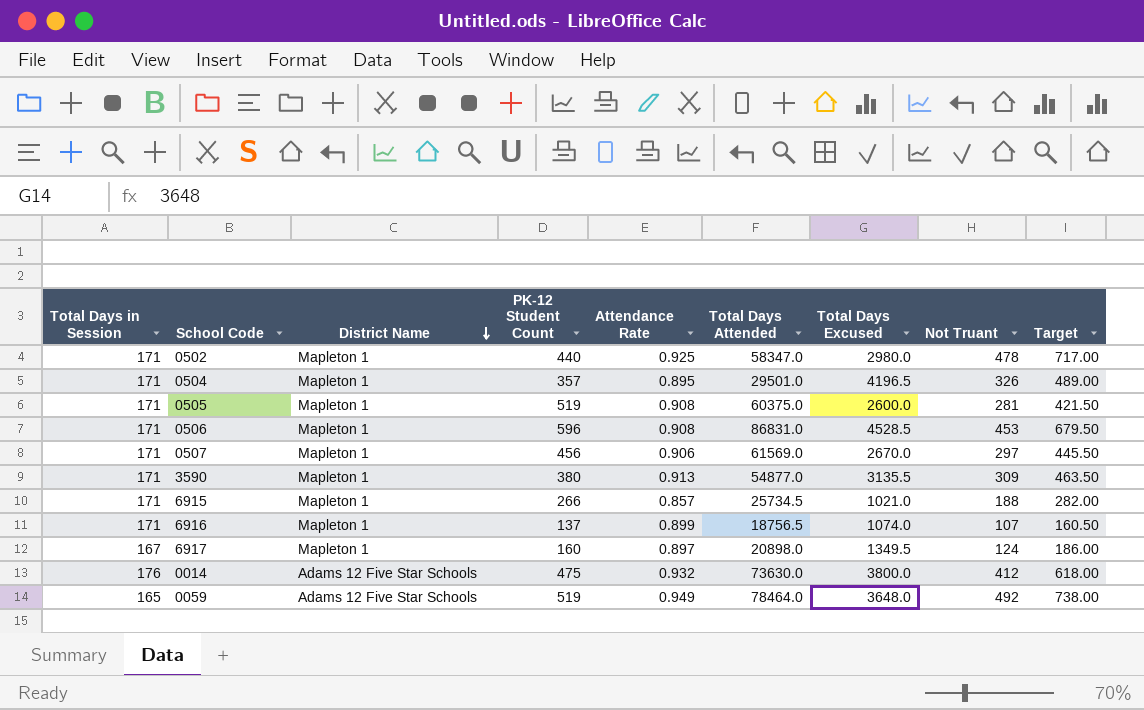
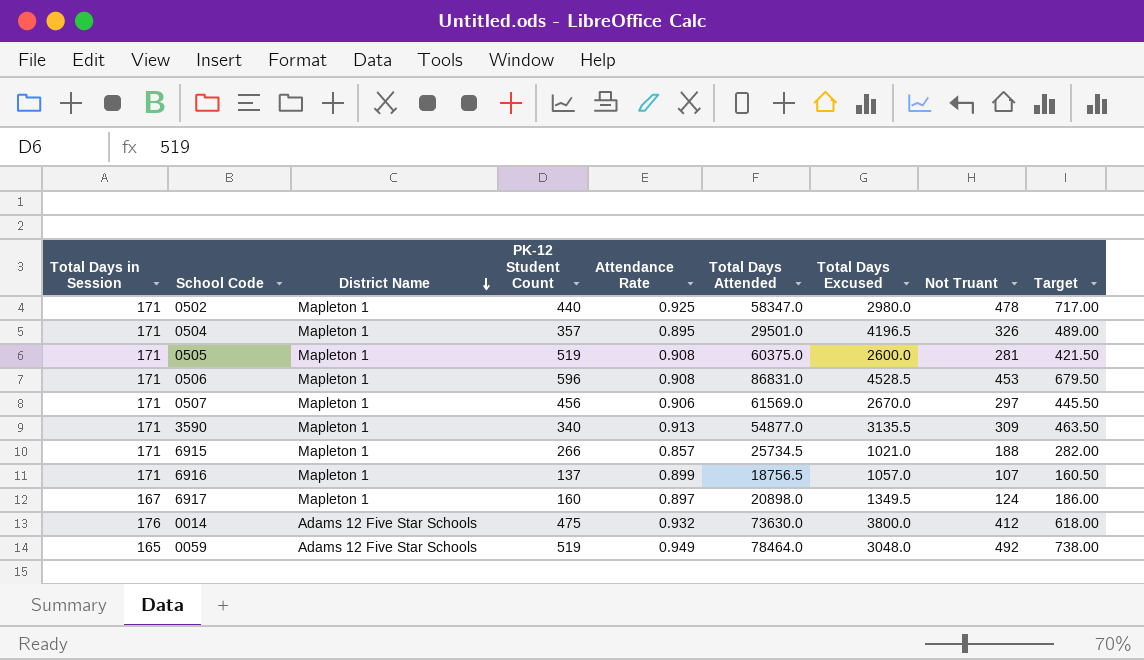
3590 | PK-12 Student Count: 380 -> 340
6916 | Total Days Excused: 1074.0 -> 1057.0
0059 | Total Days Excused: 3648.0 -> 3048.0

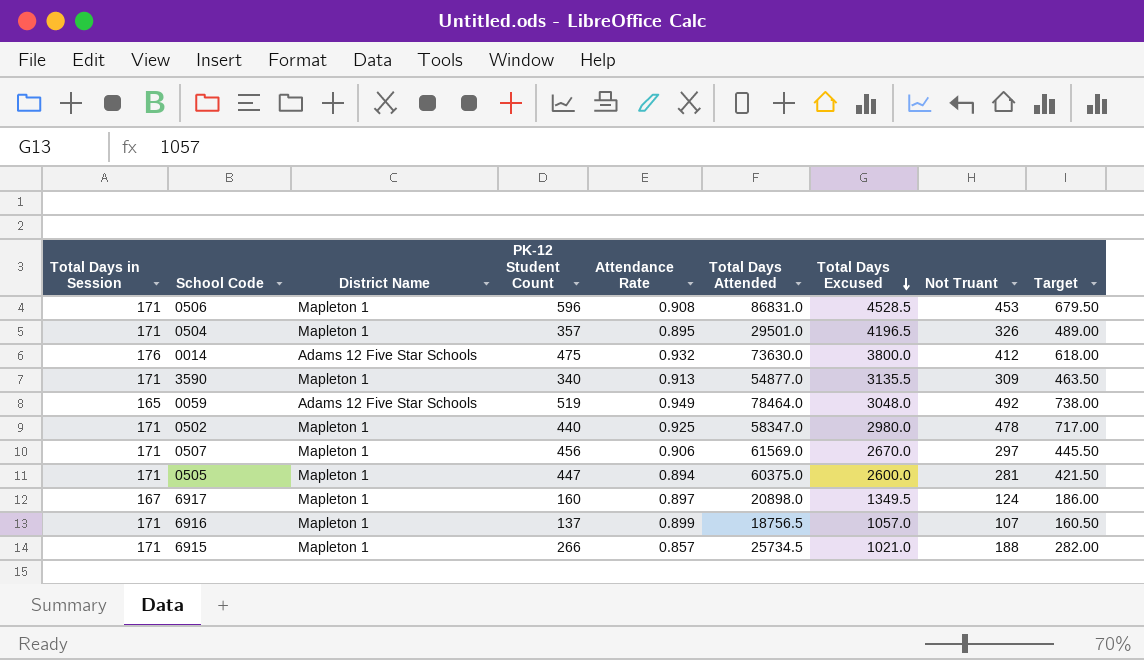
row order: District Name descending -> Total Days Excused descending
0505 | PK-12 Student Count: 519 -> 447
0505 | Attendance Rate: 0.908 -> 0.894

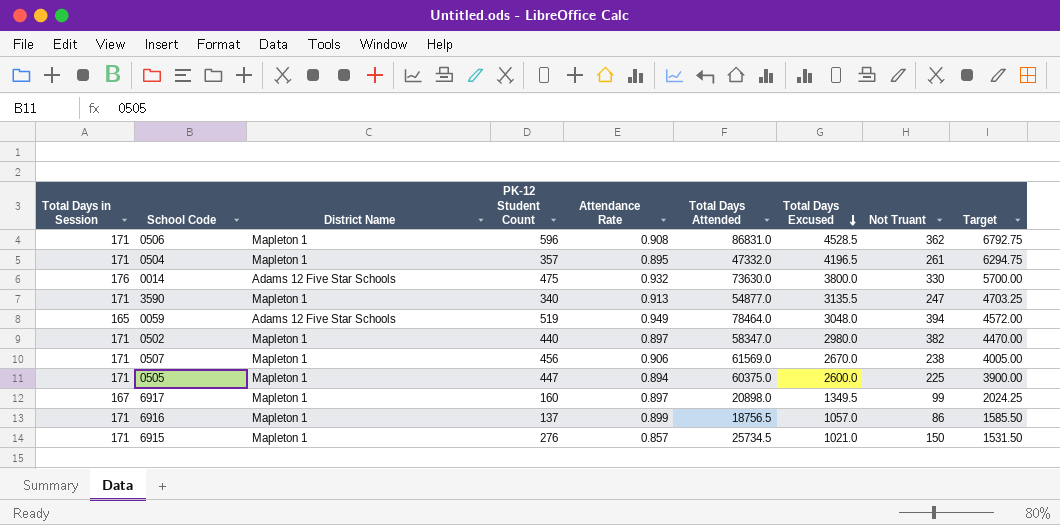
column Target | formula: [Not Truant] * 1.5 -> [Total Days Excused] * 1.5
0506 | Not Truant: 453 -> 362
0504 | Total Days Attended: 29501.0 -> 47332.0
0504 | Not Truant: 326 -> 261
0014 | Not Truant: 412 -> 330
3590 | Not Truant: 309 -> 247
0059 | Not Truant: 492 -> 394
0502 | Attendance Rate: 0.925 -> 0.897
0502 | Not Truant: 478 -> 382
0507 | Not Truant: 297 -> 238
0505 | Not Truant: 281 -> 225
6917 | Not Truant: 124 -> 99
6916 | Not Truant: 107 -> 86
6915 | PK-12 Student Count: 266 -> 276
6915 | Not Truant: 188 -> 150

